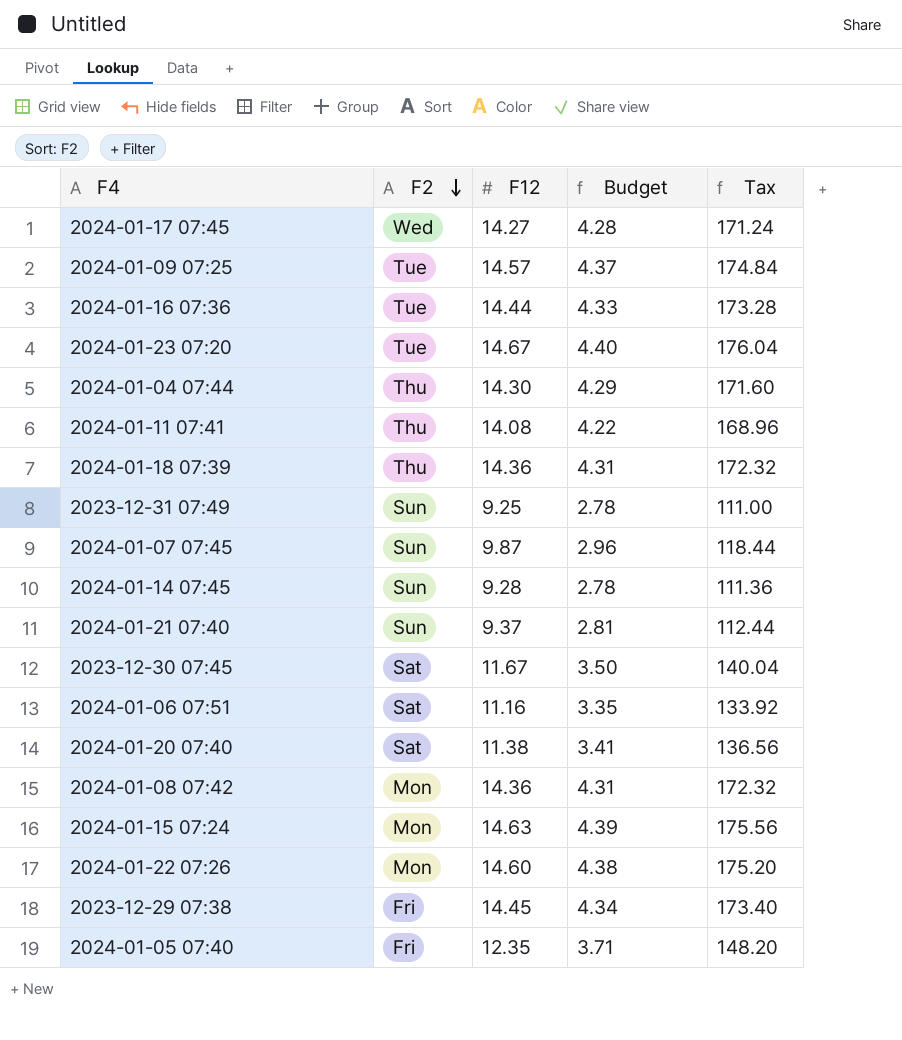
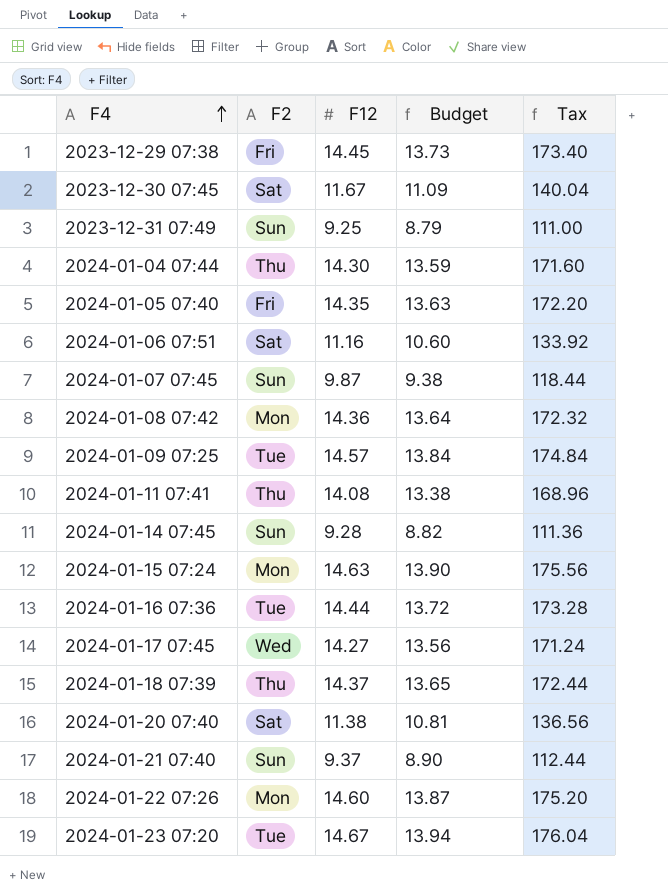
row order: F2 descending -> F4 ascending
column Budget | formula: [F12] * 0.3 -> [F12] * 0.95
2024-01-05 07:40 | F12: 12.35 -> 14.35
2024-01-05 07:40 | Tax: 148.20 -> 172.20
2024-01-18 07:39 | F12: 14.36 -> 14.37
2024-01-18 07:39 | Tax: 172.32 -> 172.44

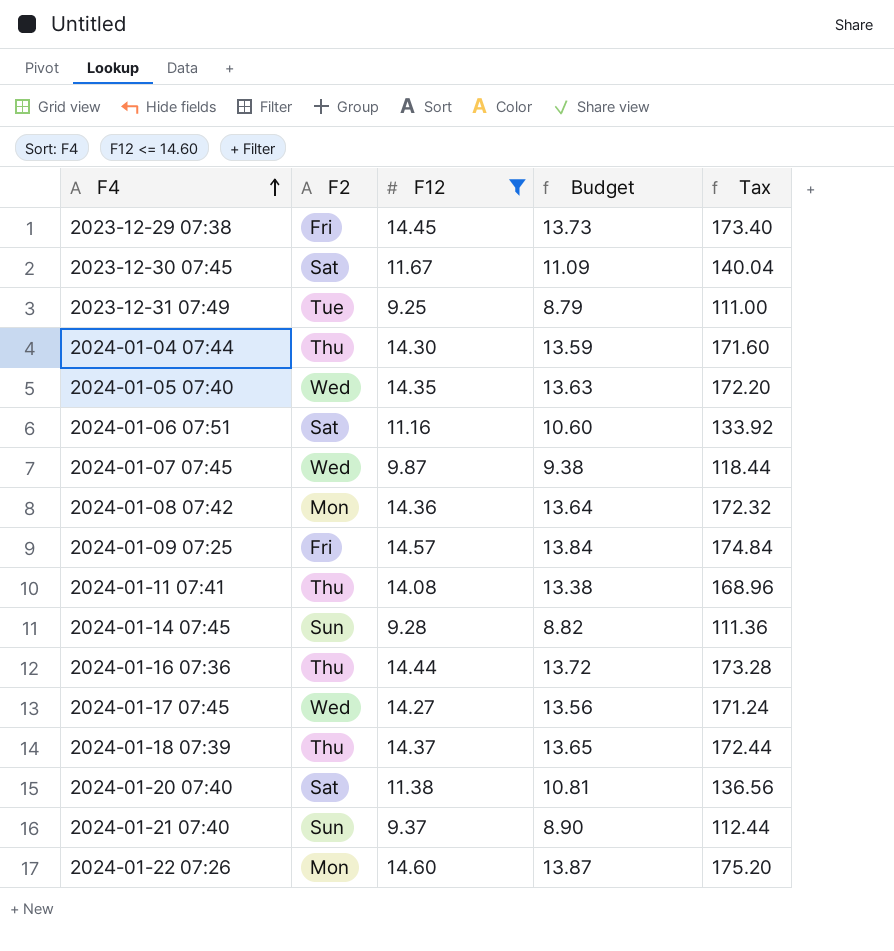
filter: none -> F12 <= 14.60
2023-12-31 07:49 | F2: Sun -> Tue
2024-01-05 07:40 | F2: Fri -> Wed
2024-01-07 07:45 | F2: Sun -> Wed
2024-01-09 07:25 | F2: Tue -> Fri
2024-01-16 07:36 | F2: Tue -> Thu

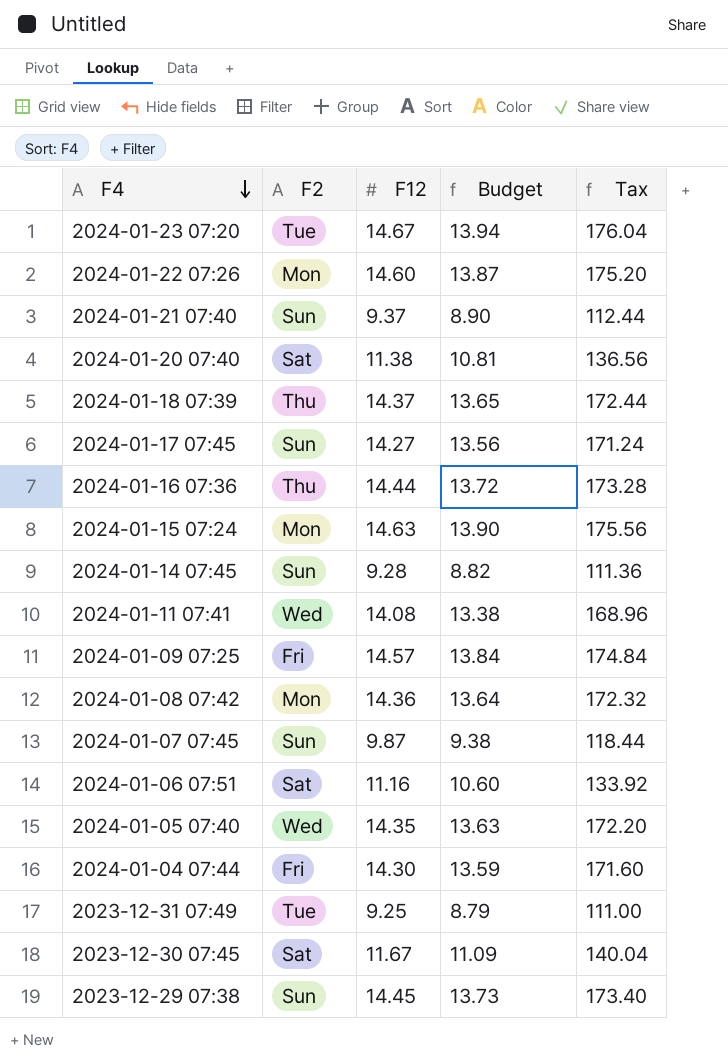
filter: F12 <= 14.60 -> none
row order: F4 ascending -> F4 descending
2024-01-17 07:45 | F2: Wed -> Sun
2024-01-11 07:41 | F2: Thu -> Wed
2024-01-07 07:45 | F2: Wed -> Sun
2024-01-04 07:44 | F2: Thu -> Fri
2023-12-29 07:38 | F2: Fri -> Sun

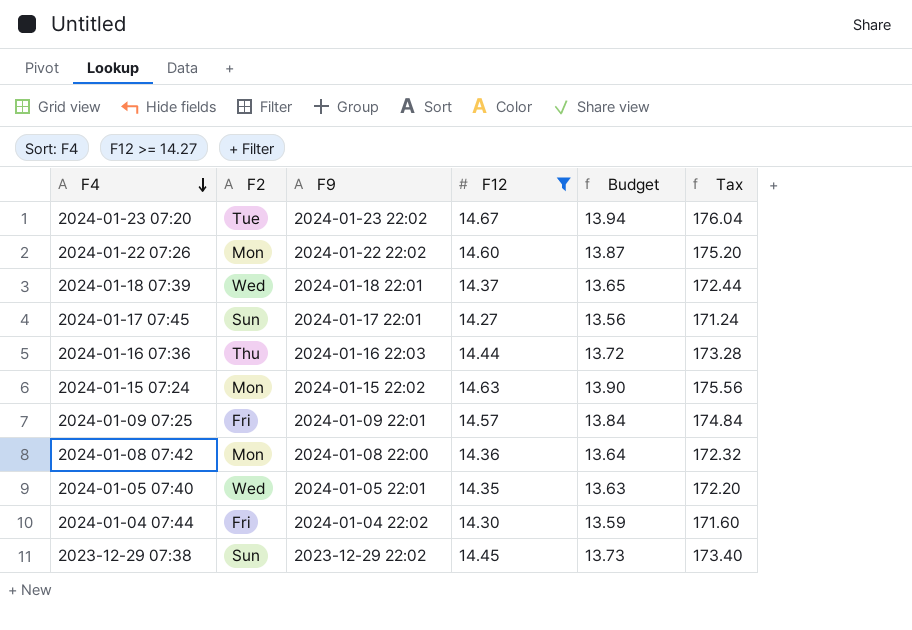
filter: none -> F12 >= 14.27
column F9 | position: none -> 3
2024-01-18 07:39 | F2: Thu -> Wed

